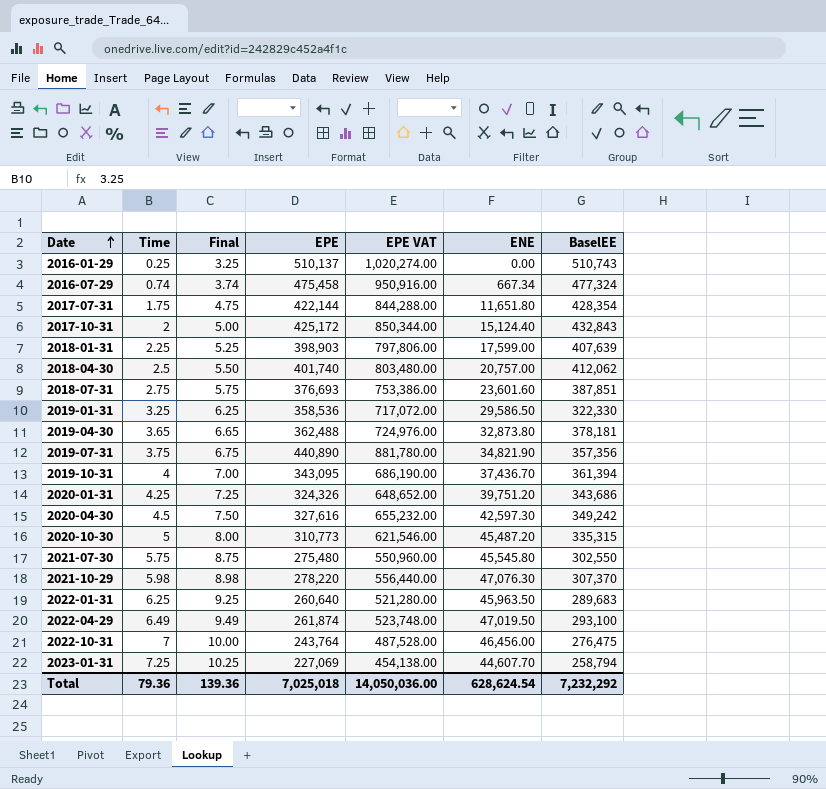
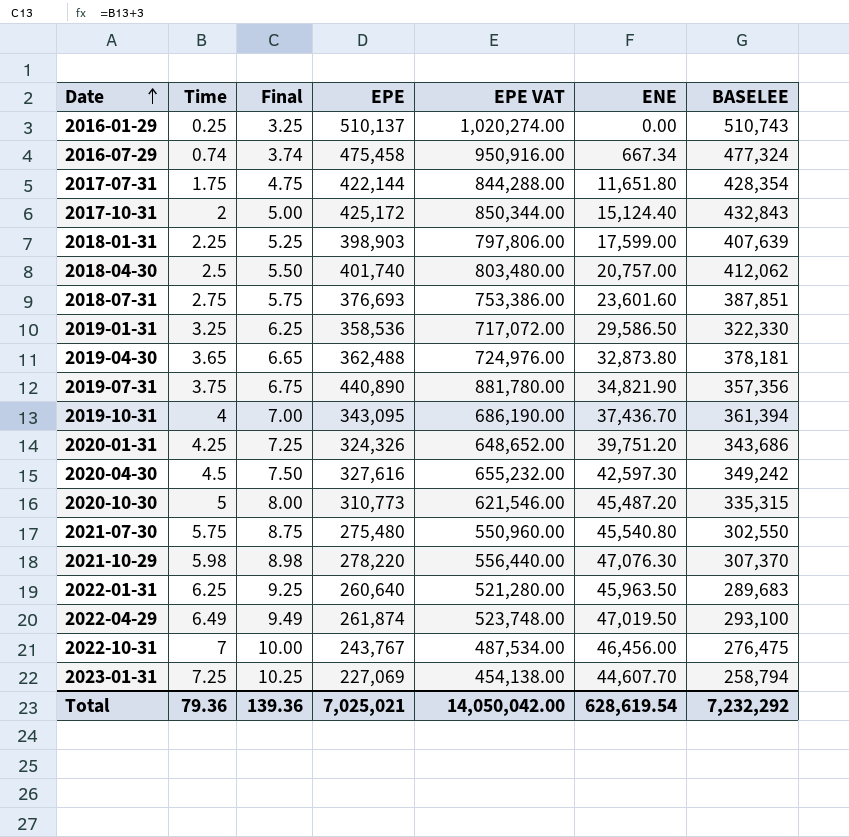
column name: BaselEE -> BASELEE
2021-07-30 | ENE: 45,545.80 -> 45,540.80
2022-10-31 | EPE: 243,764 -> 243,767
2022-10-31 | EPE VAT: 487,528.00 -> 487,534.00
Total | EPE: 7,025,018 -> 7,025,021
Total | EPE VAT: 14,050,036.00 -> 14,050,042.00
Total | ENE: 628,624.54 -> 628,619.54

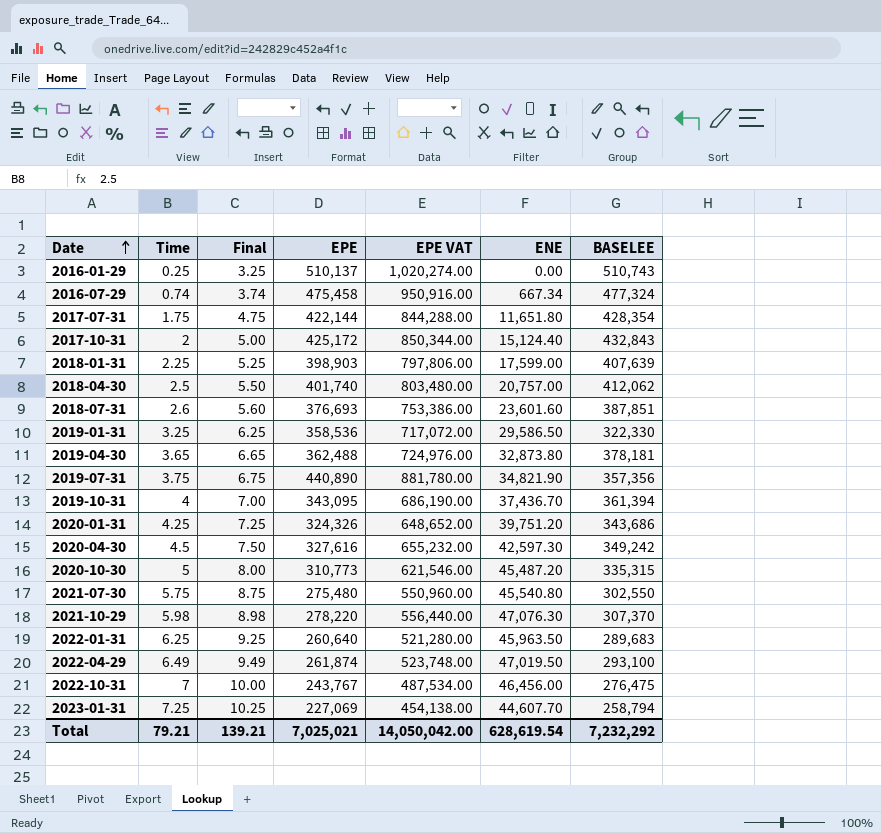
2018-07-31 | Time: 2.75 -> 2.6
2018-07-31 | Final: 5.75 -> 5.60
Total | Time: 79.36 -> 79.21
Total | Final: 139.36 -> 139.21

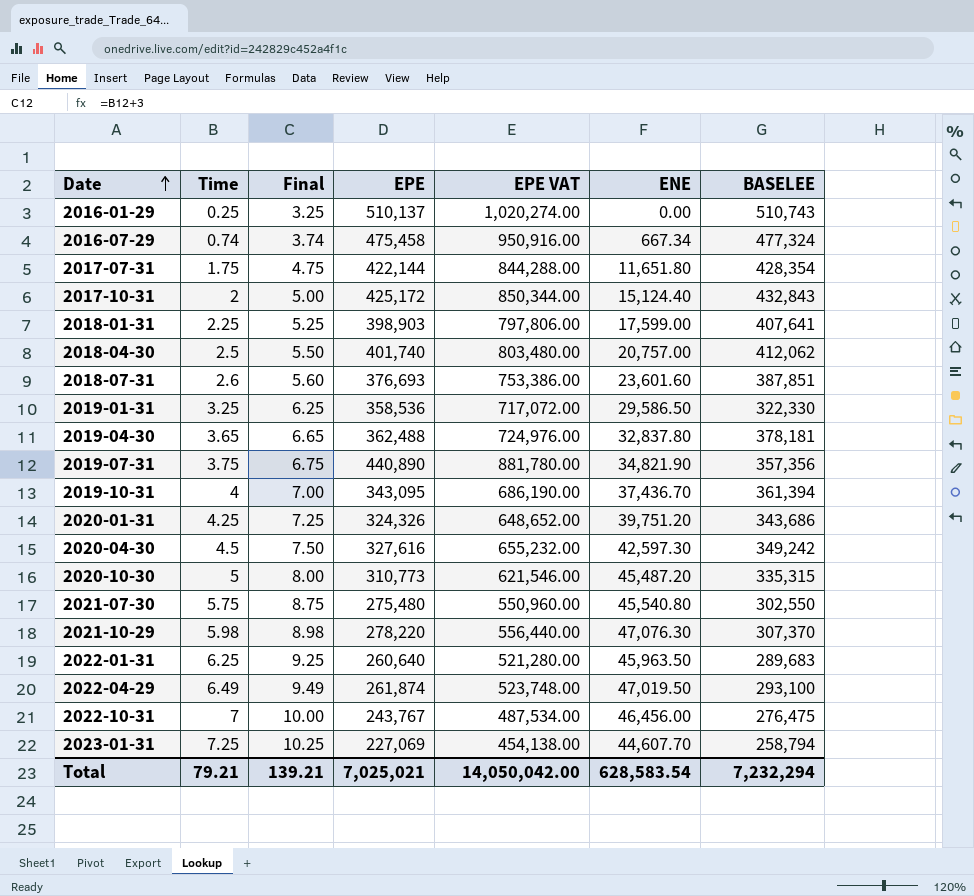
2018-01-31 | BASELEE: 407,639 -> 407,641
2019-04-30 | ENE: 32,873.80 -> 32,837.80
Total | ENE: 628,619.54 -> 628,583.54
Total | BASELEE: 7,232,292 -> 7,232,294

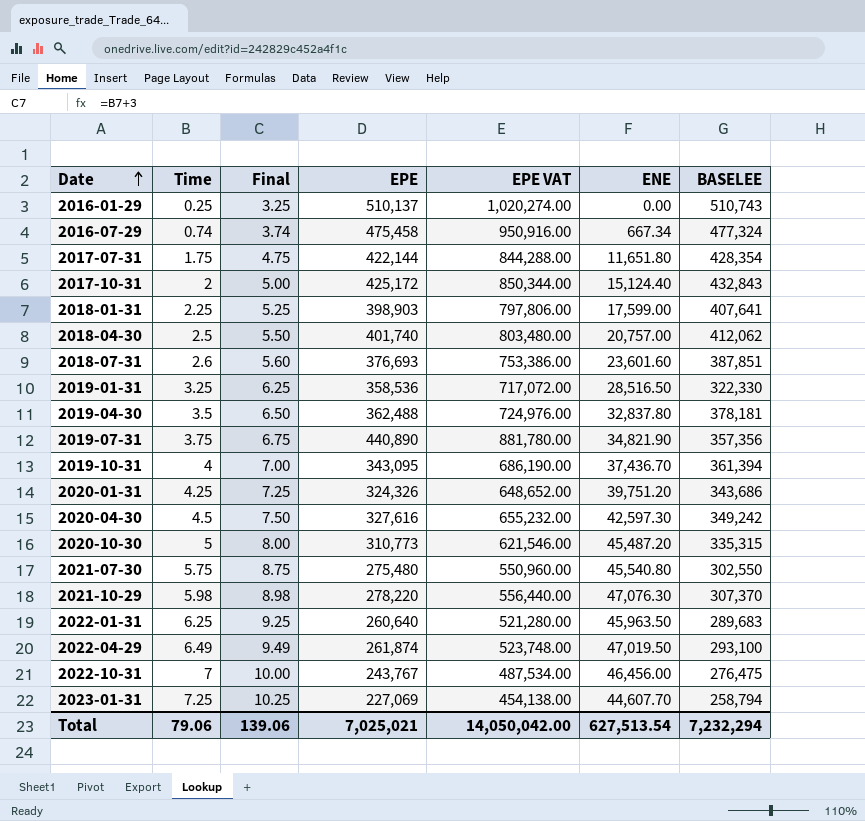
2019-01-31 | ENE: 29,586.50 -> 28,516.50
2019-04-30 | Time: 3.65 -> 3.5
2019-04-30 | Final: 6.65 -> 6.50
Total | Time: 79.21 -> 79.06
Total | Final: 139.21 -> 139.06
Total | ENE: 628,583.54 -> 627,513.54

